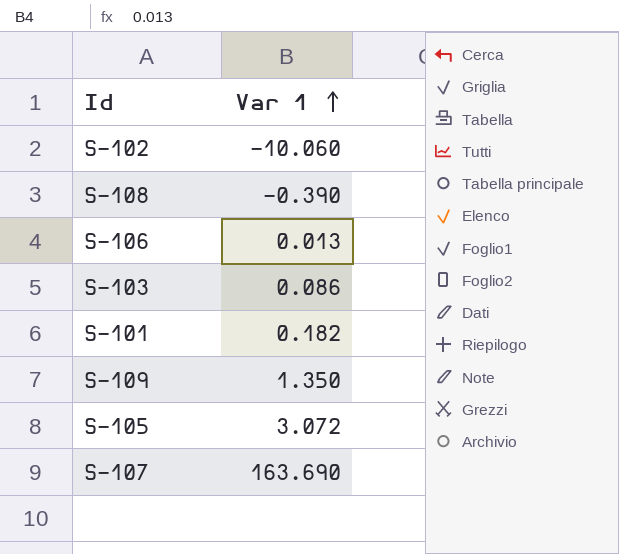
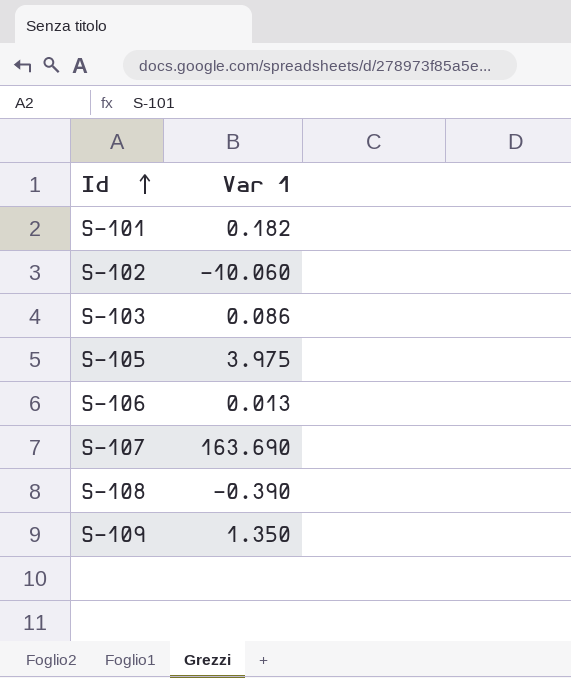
row order: Var 1 ascending -> Id ascending
S-105 | Var 1: 3.072 -> 3.975

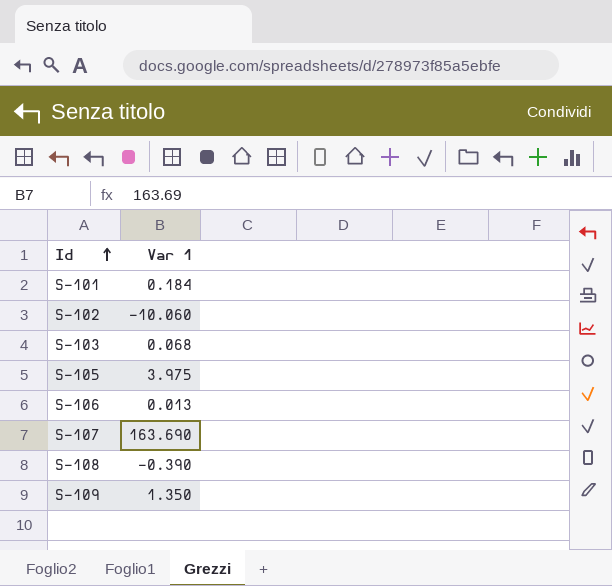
S-101 | Var 1: 0.182 -> 0.184
S-103 | Var 1: 0.086 -> 0.068

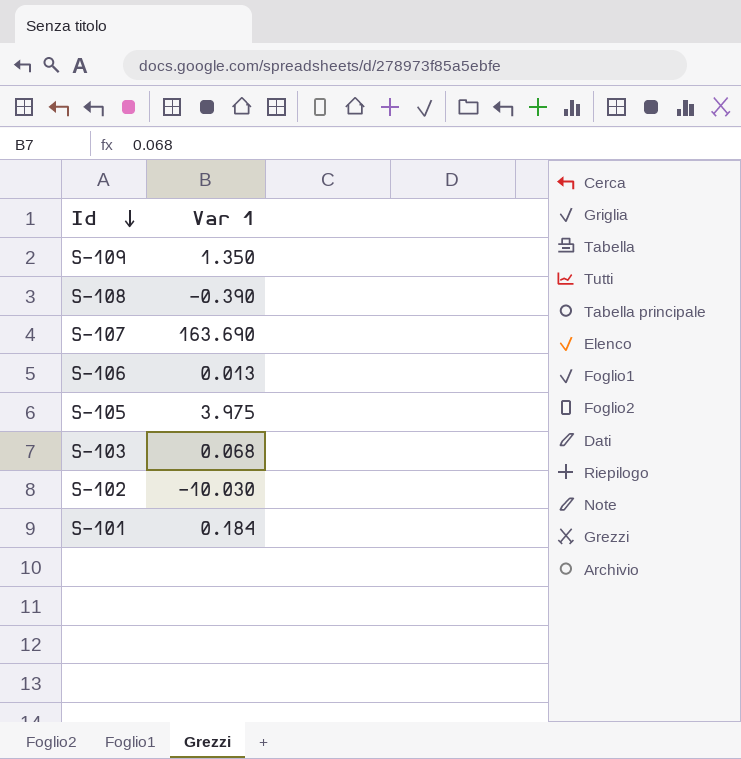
row order: Id ascending -> Id descending
S-102 | Var 1: -10.060 -> -10.030

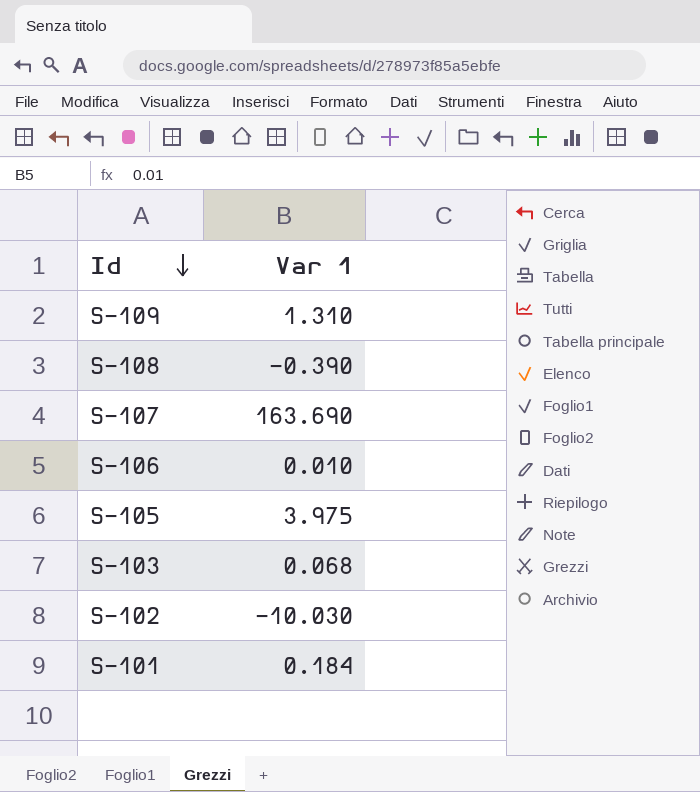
S-109 | Var 1: 1.350 -> 1.310
S-106 | Var 1: 0.013 -> 0.010

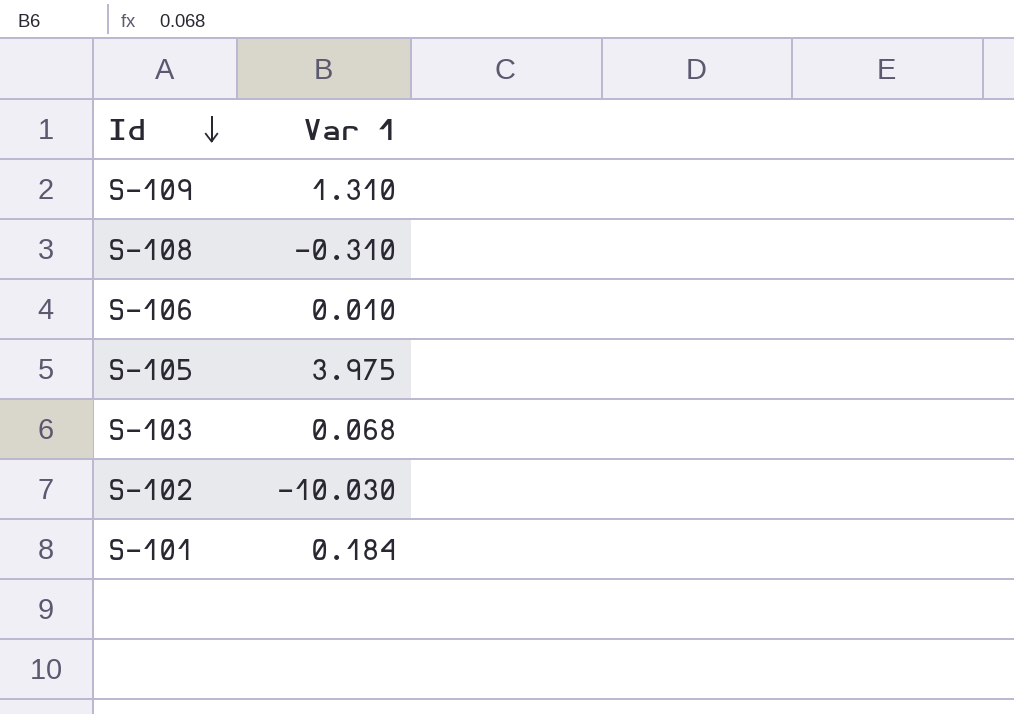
row S-107: 163.690 -> none
S-108 | Var 1: -0.390 -> -0.310

